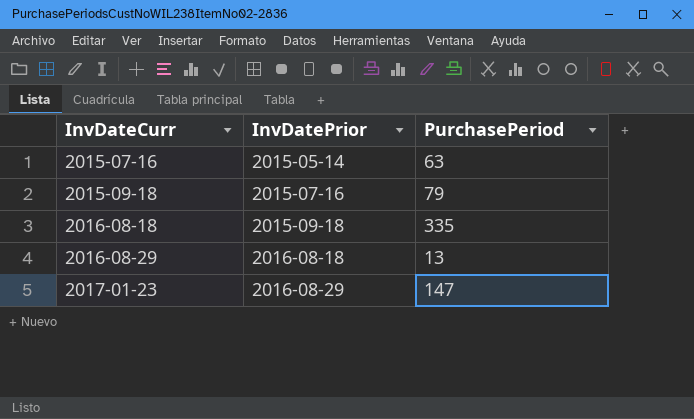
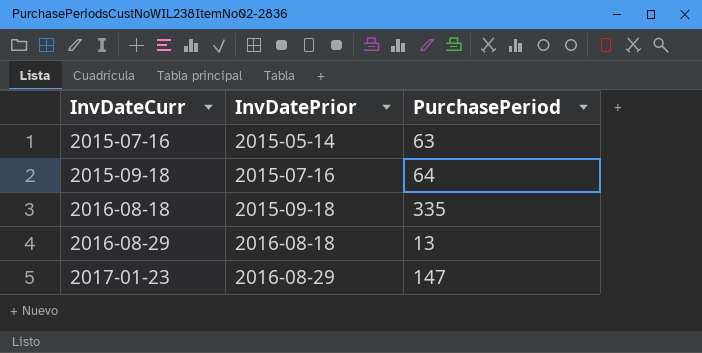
2015-09-18 | PurchasePeriod: 79 -> 64

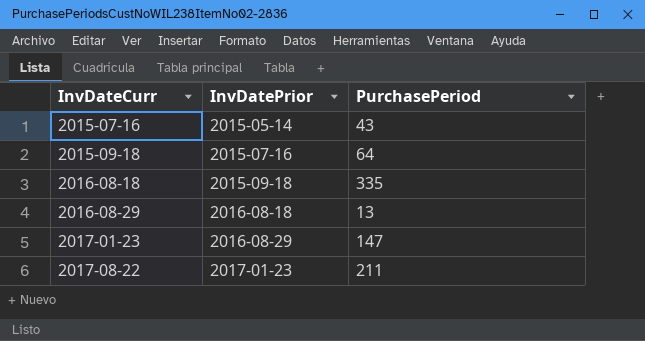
2015-07-16 | PurchasePeriod: 63 -> 43
row 2017-08-22: none -> 2017-01-23 | 211

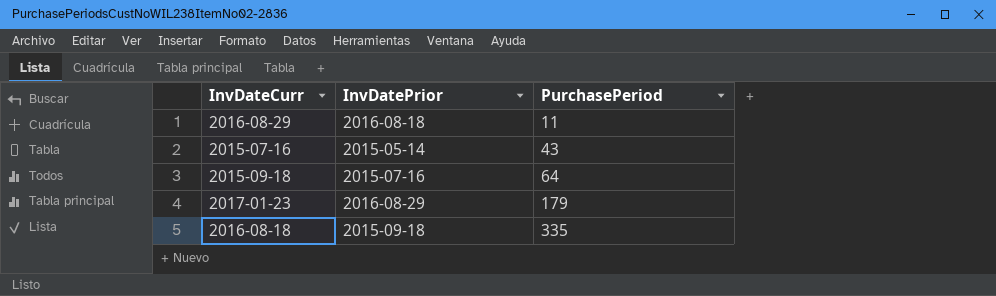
row order: InvDateCurr ascending -> PurchasePeriod ascending
row 2017-08-22: 2017-01-23 | 211 -> none
2016-08-29 | PurchasePeriod: 13 -> 11
2017-01-23 | PurchasePeriod: 147 -> 179

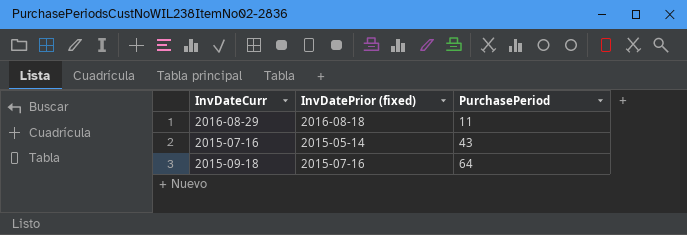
column name: InvDatePrior -> InvDatePrior (fixed)
row 2017-01-23: 2016-08-29 | 179 -> none
row 2016-08-18: 2015-09-18 | 335 -> none

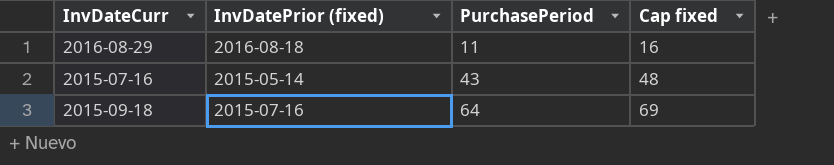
column Cap fixed | formula: none -> [PurchasePeriod] + 5

